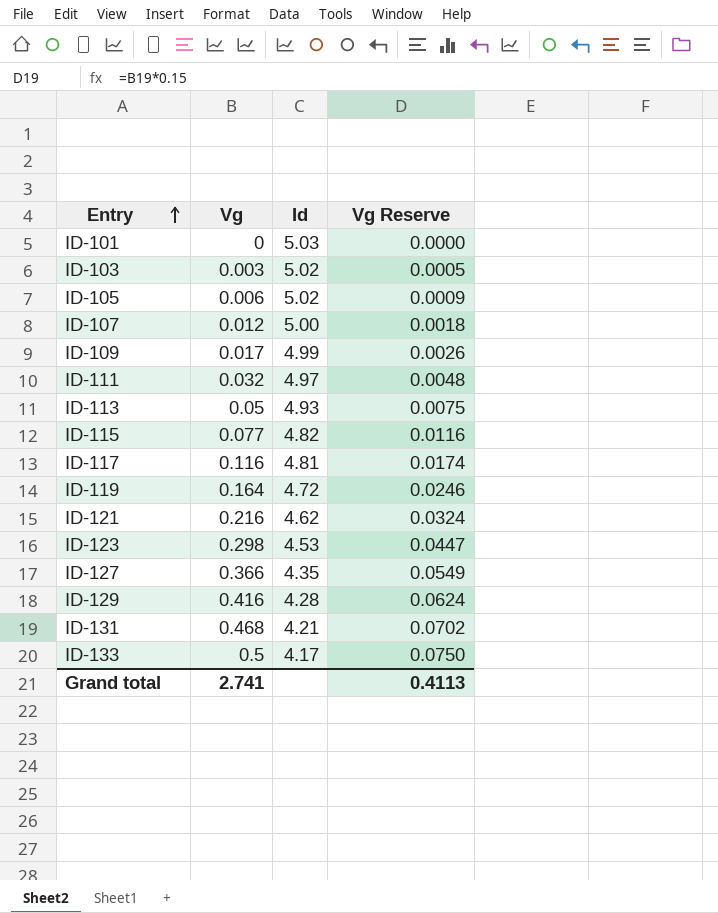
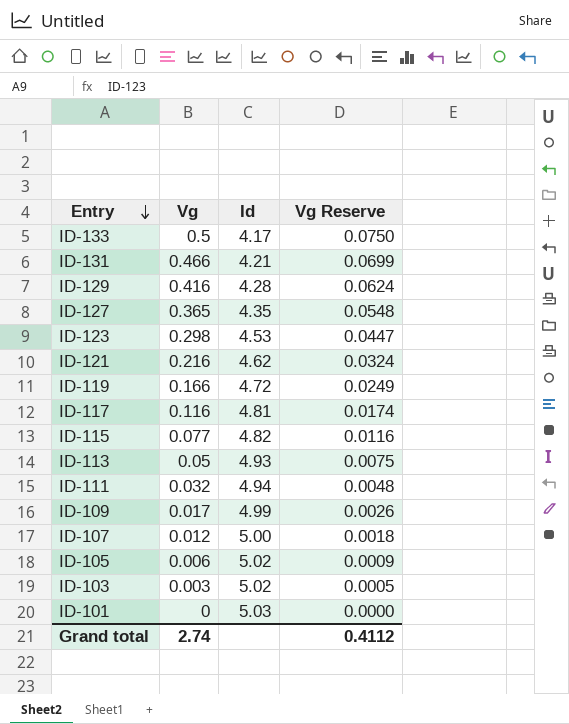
row order: Entry ascending -> Entry descending
ID-131 | Vg: 0.468 -> 0.466
ID-131 | Vg Reserve: 0.0702 -> 0.0699
ID-127 | Vg: 0.366 -> 0.365
ID-127 | Vg Reserve: 0.0549 -> 0.0548
ID-119 | Vg: 0.164 -> 0.166
ID-119 | Vg Reserve: 0.0246 -> 0.0249
ID-111 | Id: 4.97 -> 4.94
Grand total | Vg: 2.741 -> 2.74
Grand total | Vg Reserve: 0.4113 -> 0.4112

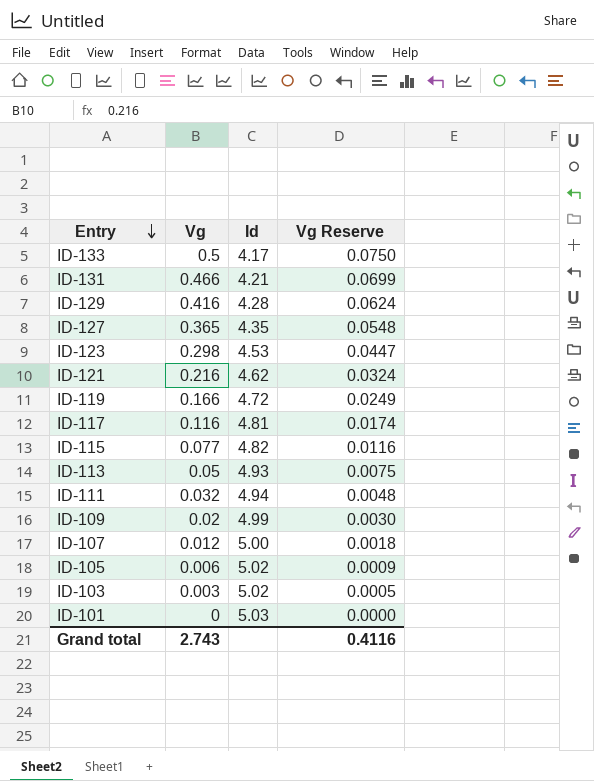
ID-109 | Vg: 0.017 -> 0.02
ID-109 | Vg Reserve: 0.0026 -> 0.0030
Grand total | Vg: 2.74 -> 2.743
Grand total | Vg Reserve: 0.4112 -> 0.4116

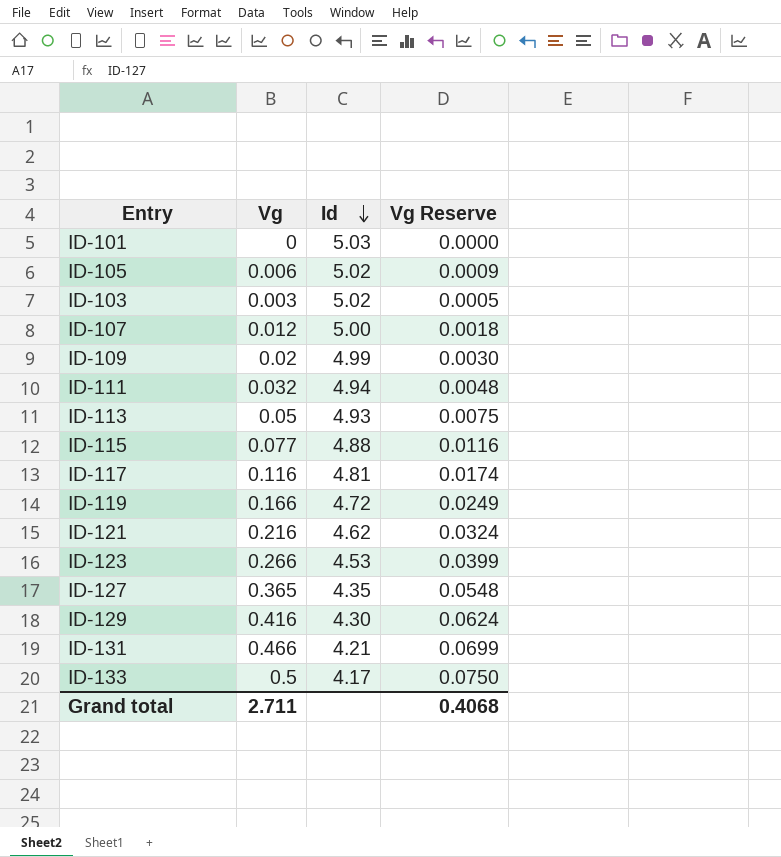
row order: Entry descending -> Id descending
ID-115 | Id: 4.82 -> 4.88
ID-123 | Vg: 0.298 -> 0.266
ID-123 | Vg Reserve: 0.0447 -> 0.0399
ID-129 | Id: 4.28 -> 4.30
Grand total | Vg: 2.743 -> 2.711
Grand total | Vg Reserve: 0.4116 -> 0.4068

